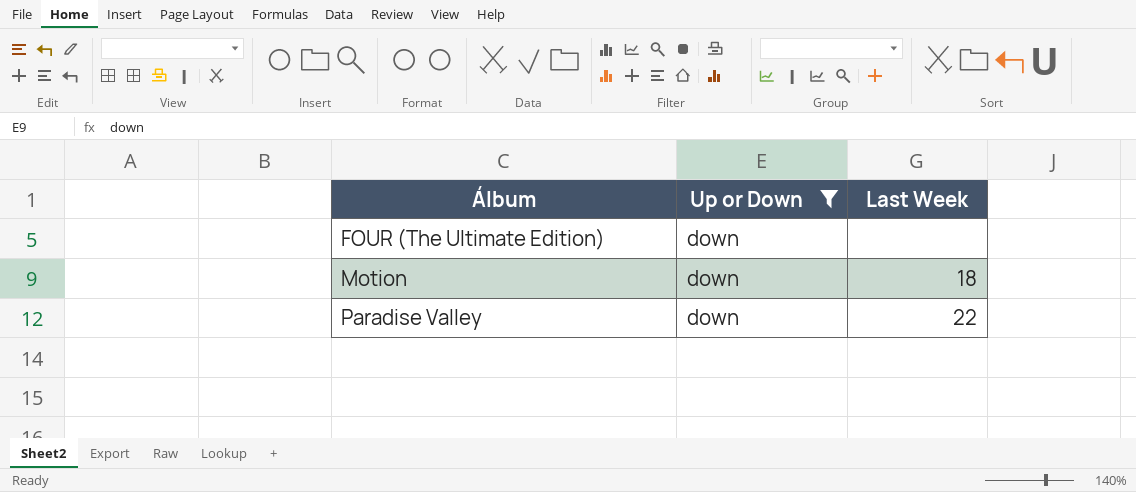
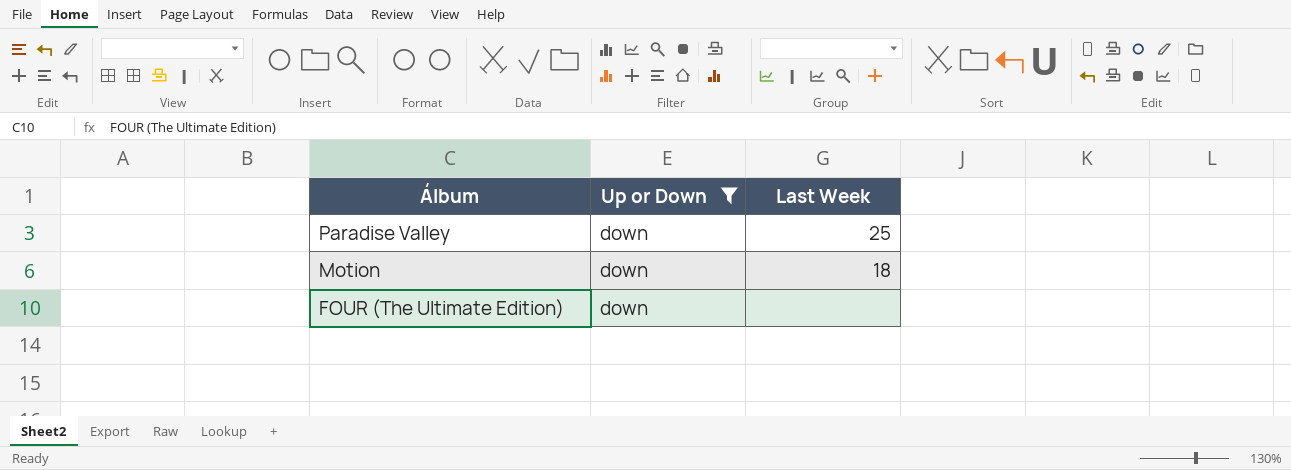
row order: Álbum ascending -> Álbum descending
Paradise Valley | Last Week: 22 -> 25

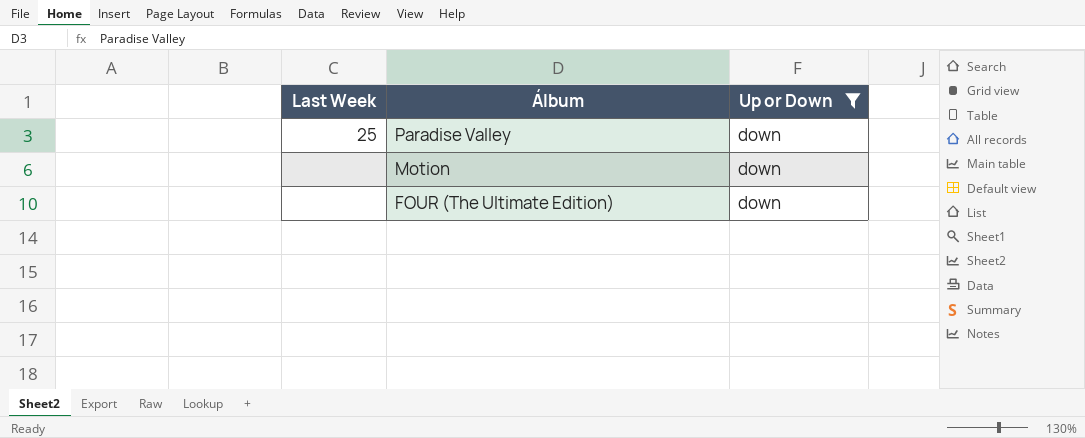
column Last Week | position: 3 -> 1
Motion | Last Week: 18 -> none

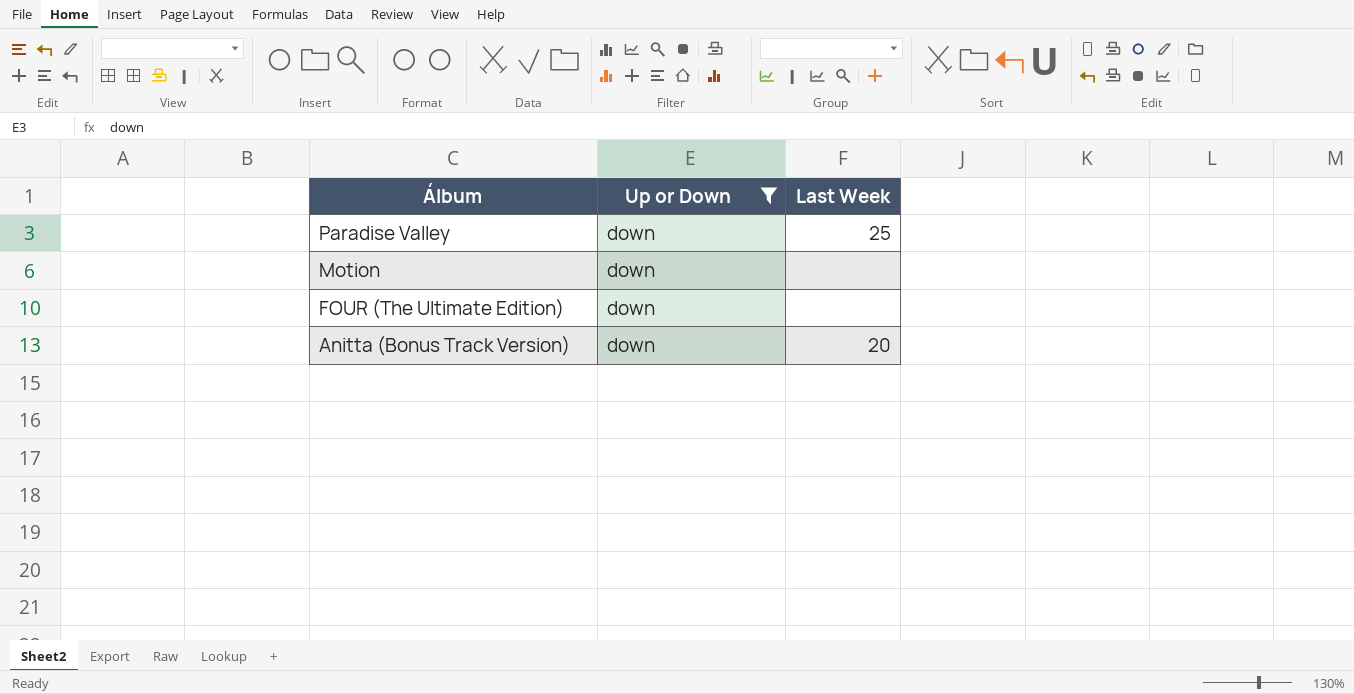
column Last Week | position: 1 -> 3
row Anitta (Bonus Track Version): none -> down | 20

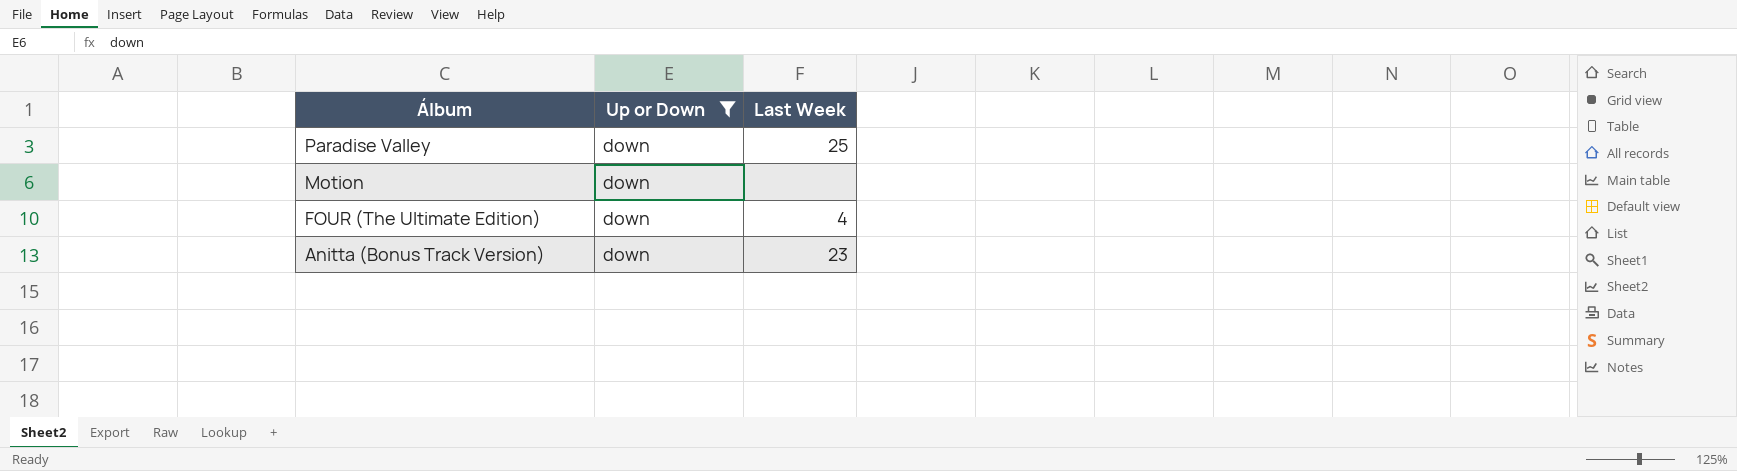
FOUR (The Ultimate Edition) | Last Week: none -> 4
Anitta (Bonus Track Version) | Last Week: 20 -> 23

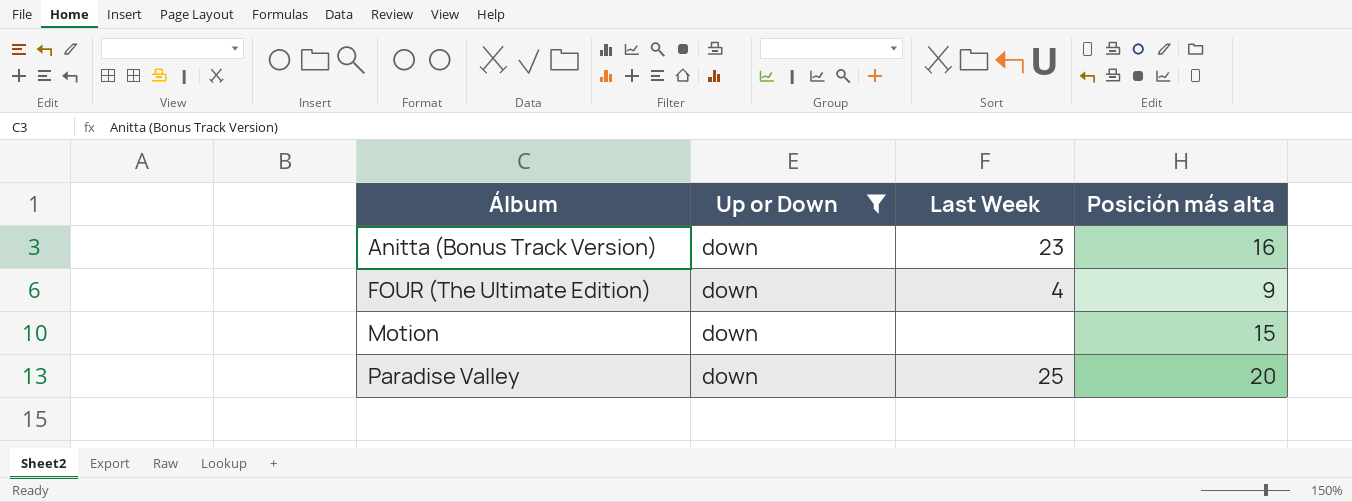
row order: Álbum descending -> Álbum ascending
column Posición más alta | position: none -> 4

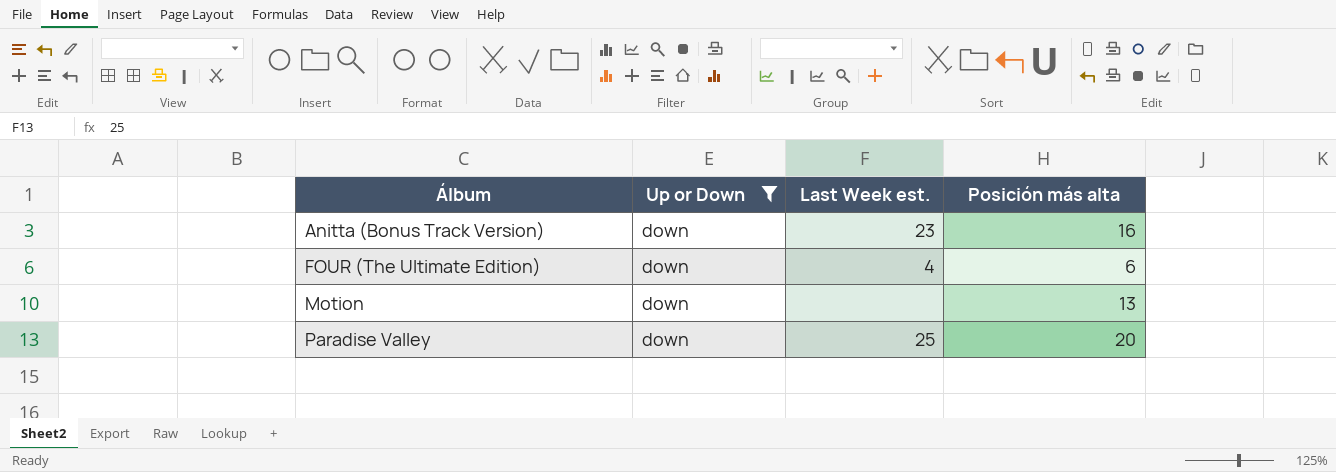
column name: Last Week -> Last Week est.
FOUR (The Ultimate Edition) | Posición más alta: 9 -> 6
Motion | Posición más alta: 15 -> 13

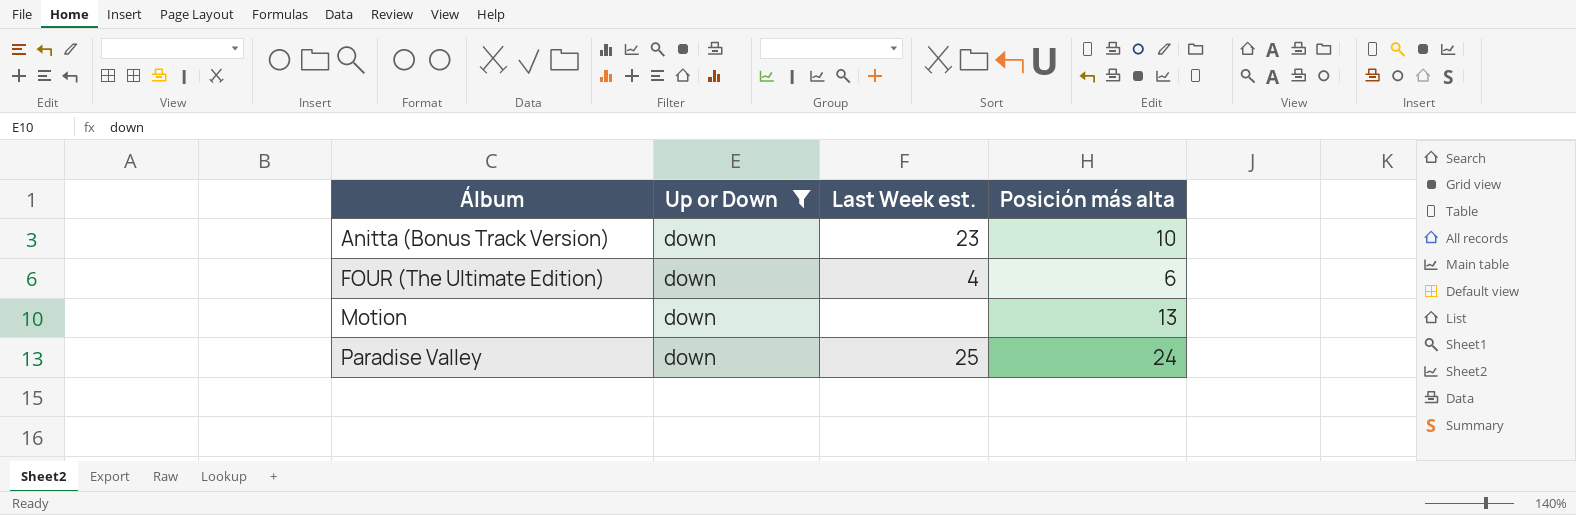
Anitta (Bonus Track Version) | Posición más alta: 16 -> 10
Paradise Valley | Posición más alta: 20 -> 24

